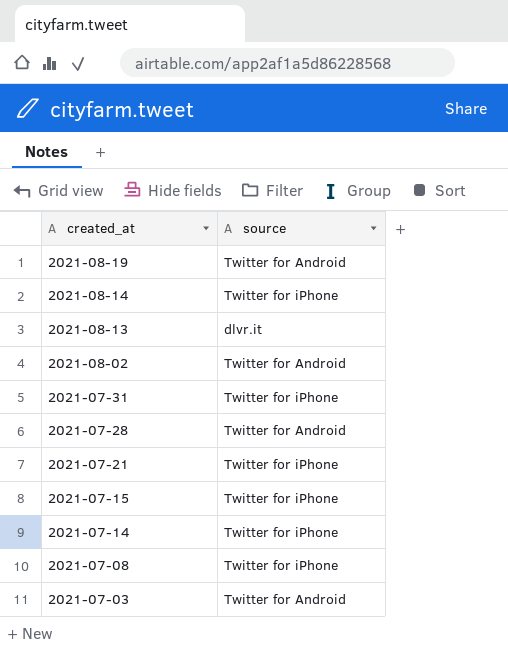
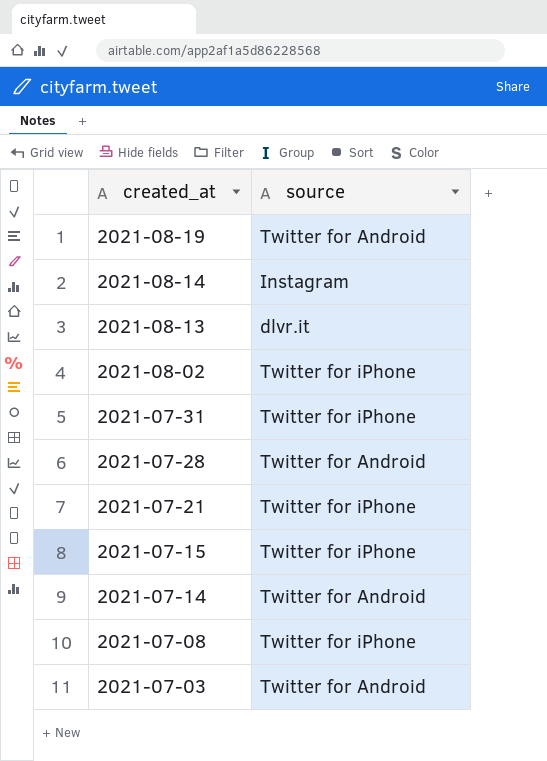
2021-08-14 | source: Twitter for iPhone -> Instagram
2021-08-02 | source: Twitter for Android -> Twitter for iPhone
2021-07-14 | source: Twitter for iPhone -> Twitter for Android

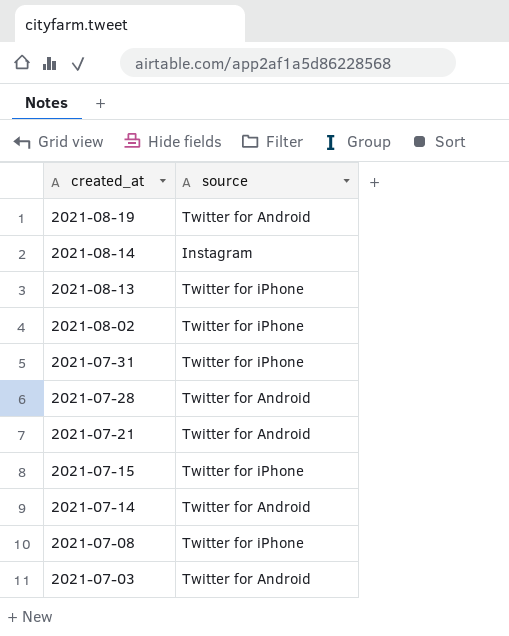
2021-08-13 | source: dlvr.it -> Twitter for iPhone
2021-07-21 | source: Twitter for iPhone -> Twitter for Android

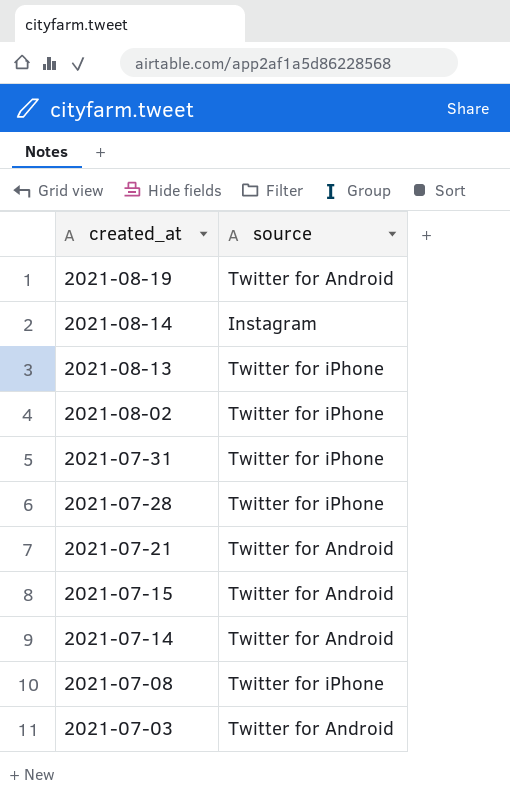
2021-07-28 | source: Twitter for Android -> Twitter for iPhone
2021-07-15 | source: Twitter for iPhone -> Twitter for Android

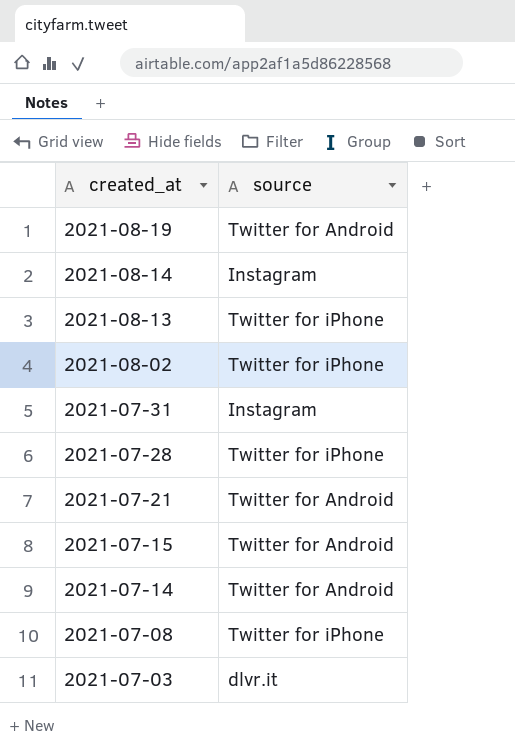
2021-07-31 | source: Twitter for iPhone -> Instagram
2021-07-03 | source: Twitter for Android -> dlvr.it

